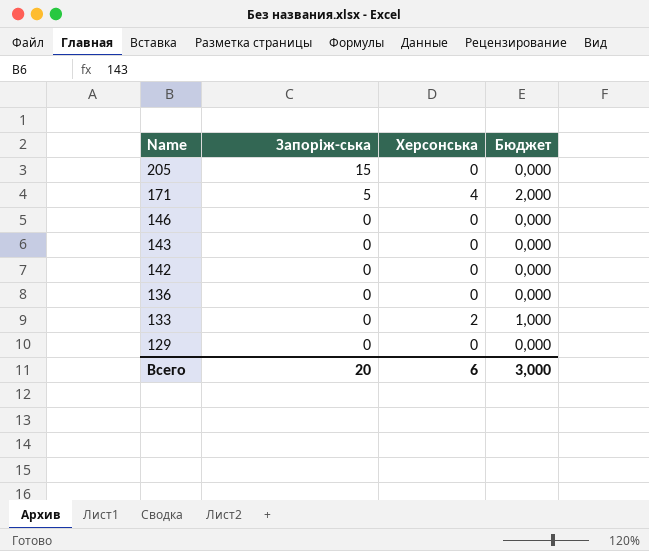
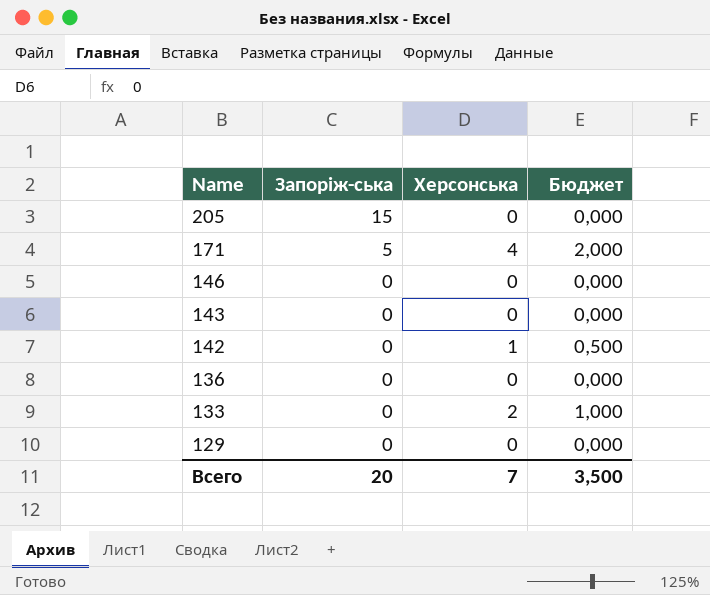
142 | Херсонська: 0 -> 1
142 | Бюджет: 0,000 -> 0,500
Всего | Херсонська: 6 -> 7
Всего | Бюджет: 3,000 -> 3,500

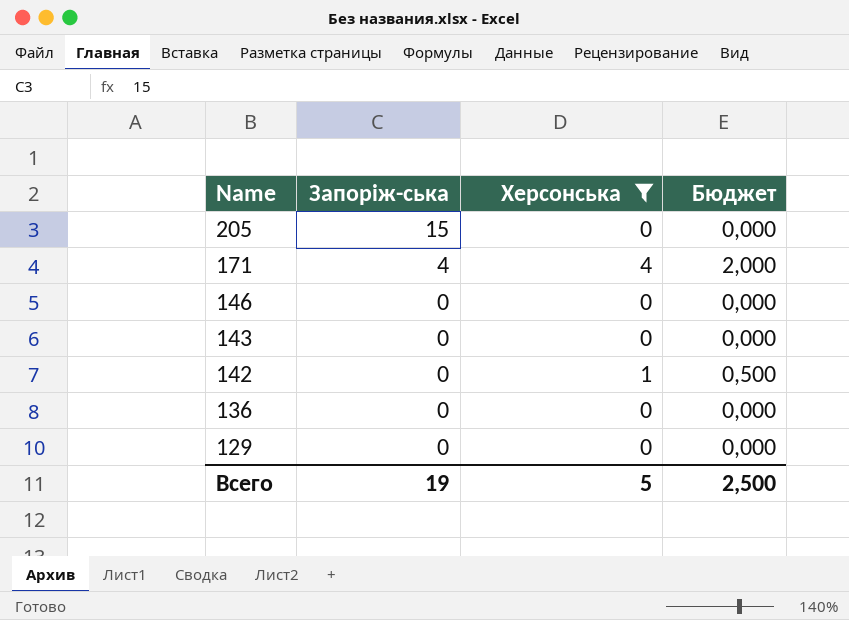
filter: none -> Херсонська != 2
171 | Запоріж-ська: 5 -> 4
Всего | Запоріж-ська: 20 -> 19
Всего | Херсонська: 7 -> 5
Всего | Бюджет: 3,500 -> 2,500

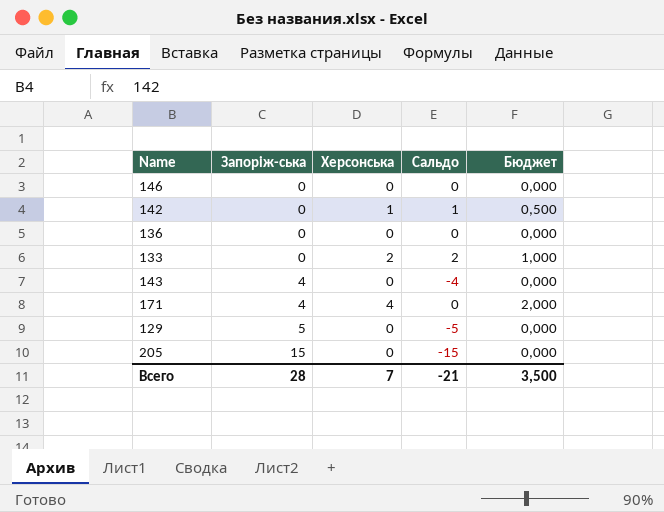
filter: Херсонська != 2 -> none
row order: Name descending -> Запоріж-ська ascending
column Сальдо | formula: none -> [Херсонська] - [Запоріж-ська]
143 | Запоріж-ська: 0 -> 4
129 | Запоріж-ська: 0 -> 5
Всего | Запоріж-ська: 19 -> 28
Всего | Херсонська: 5 -> 7
Всего | Бюджет: 2,500 -> 3,500

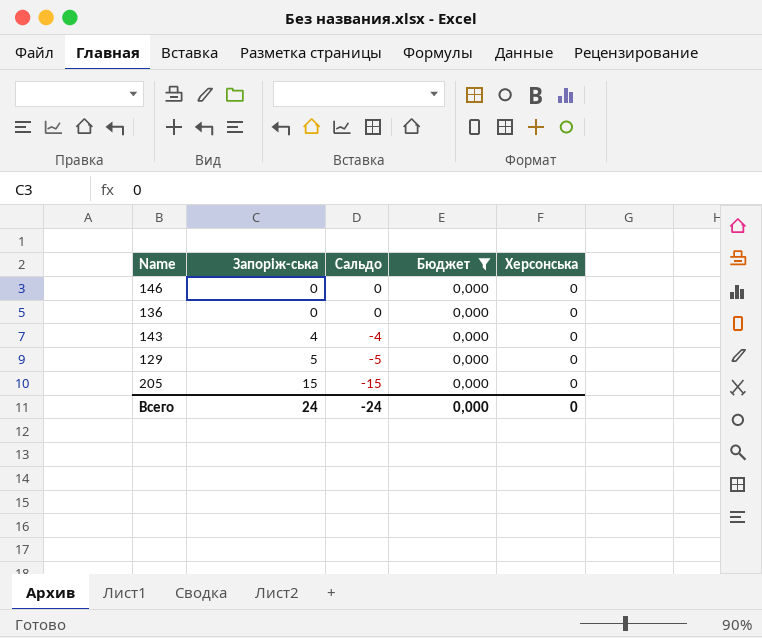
filter: none -> Бюджет = 0,000
column Херсонська | position: 3 -> 5
Всего | Запоріж-ська: 28 -> 24
Всего | Сальдо: -21 -> -24
Всего | Бюджет: 3,500 -> 0,000
Всего | Херсонська: 7 -> 0

